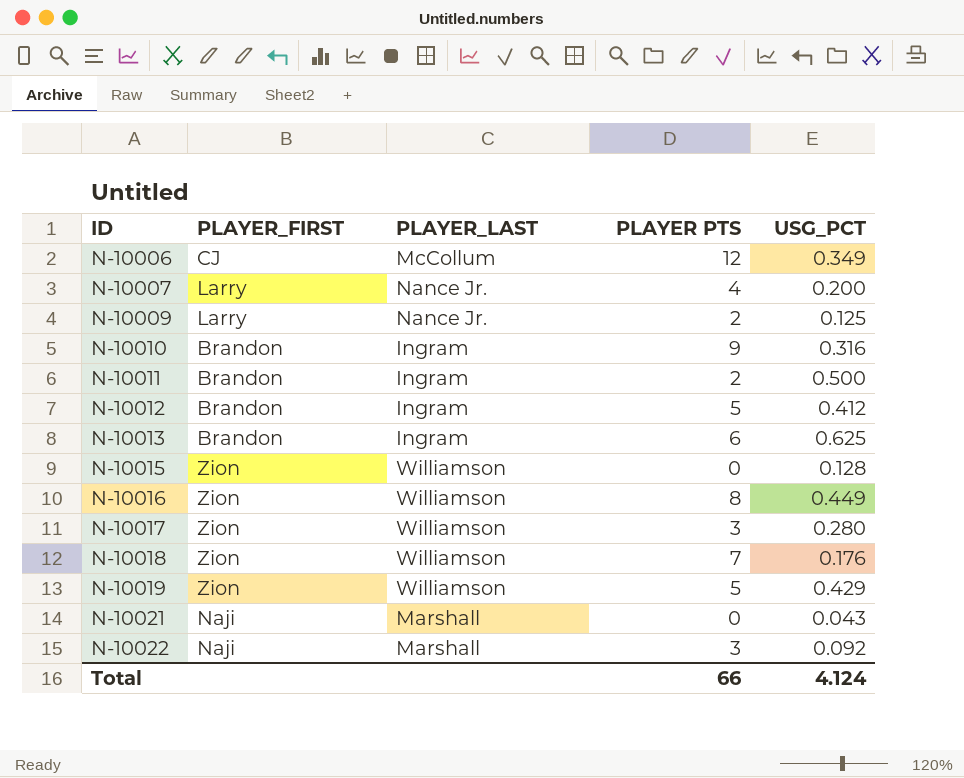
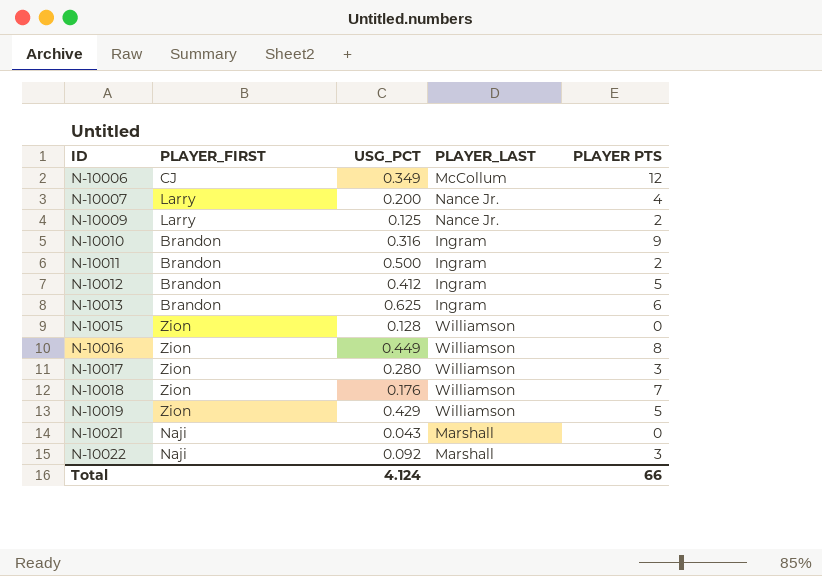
column USG_PCT | position: 5 -> 3

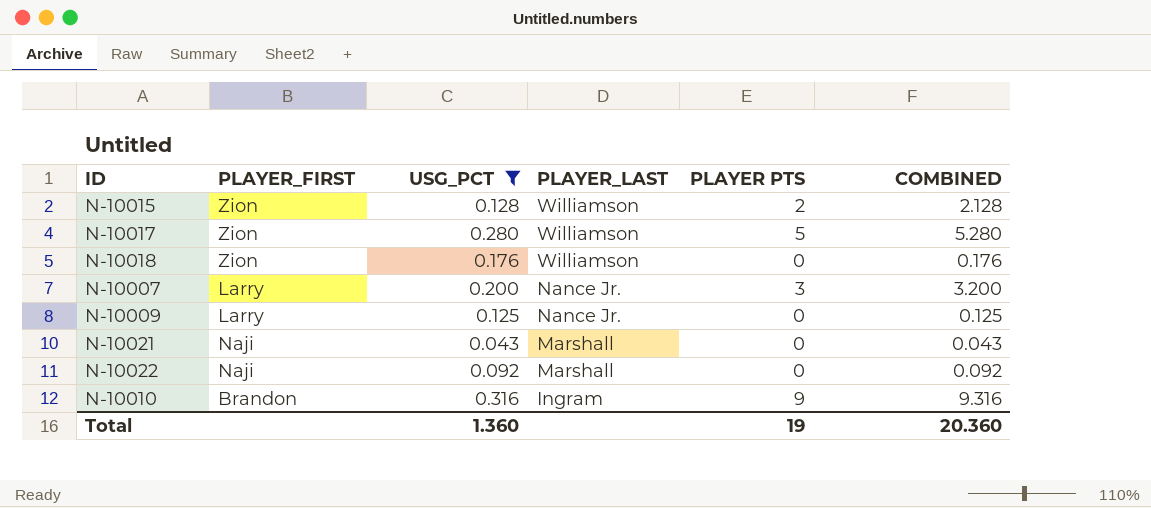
filter: none -> USG_PCT <= 0.316
row order: ID ascending -> PLAYER_LAST descending
column COMBINED | formula: none -> [USG_PCT] + [PLAYER PTS]
N-10015 | PLAYER PTS: 0 -> 2
N-10017 | PLAYER PTS: 3 -> 5
N-10018 | PLAYER PTS: 7 -> 0
N-10007 | PLAYER PTS: 4 -> 3
N-10009 | PLAYER PTS: 2 -> 0
N-10022 | PLAYER PTS: 3 -> 0
Total | USG_PCT: 4.124 -> 1.360
Total | PLAYER PTS: 66 -> 19

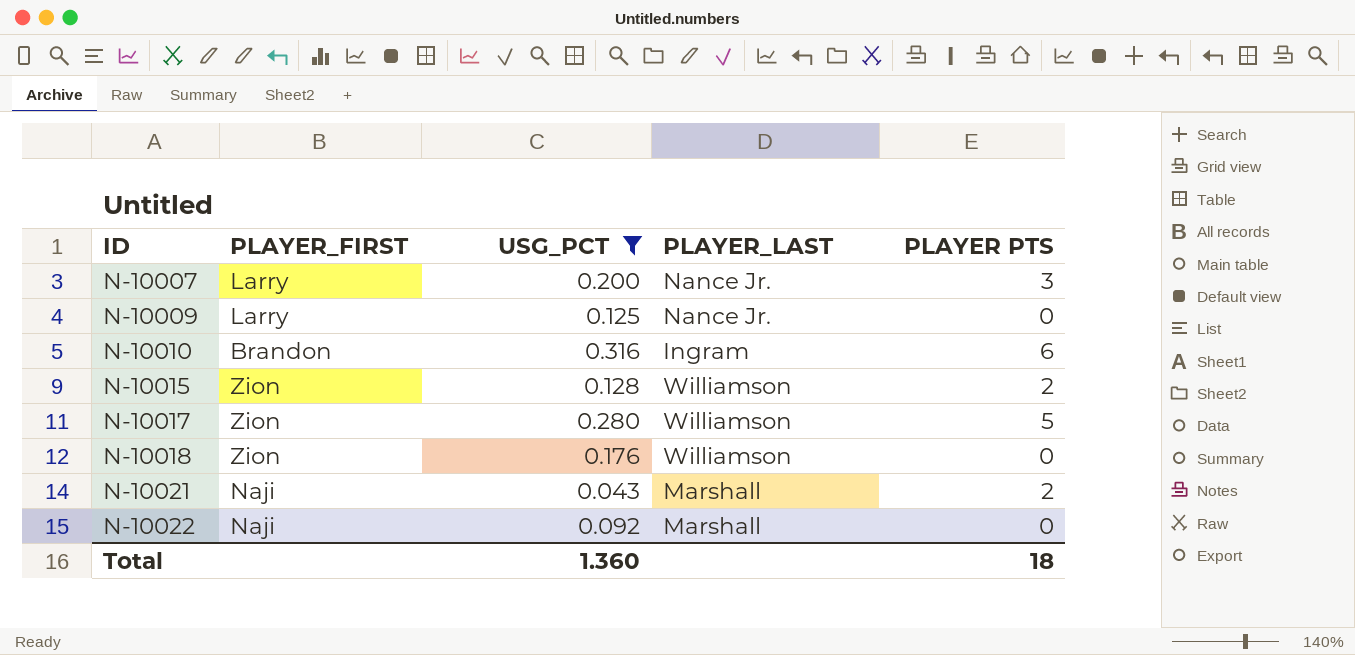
row order: PLAYER_LAST descending -> ID ascending
column COMBINED | formula: [USG_PCT] + [PLAYER PTS] -> none
N-10010 | PLAYER PTS: 9 -> 6
N-10021 | PLAYER PTS: 0 -> 2
Total | PLAYER PTS: 19 -> 18

